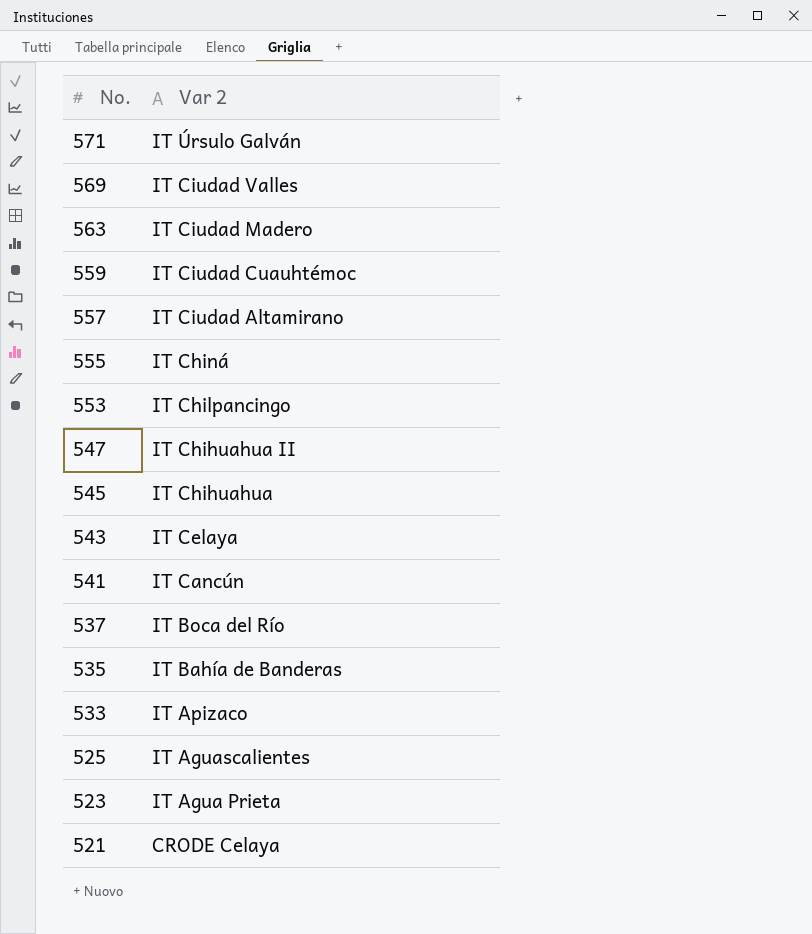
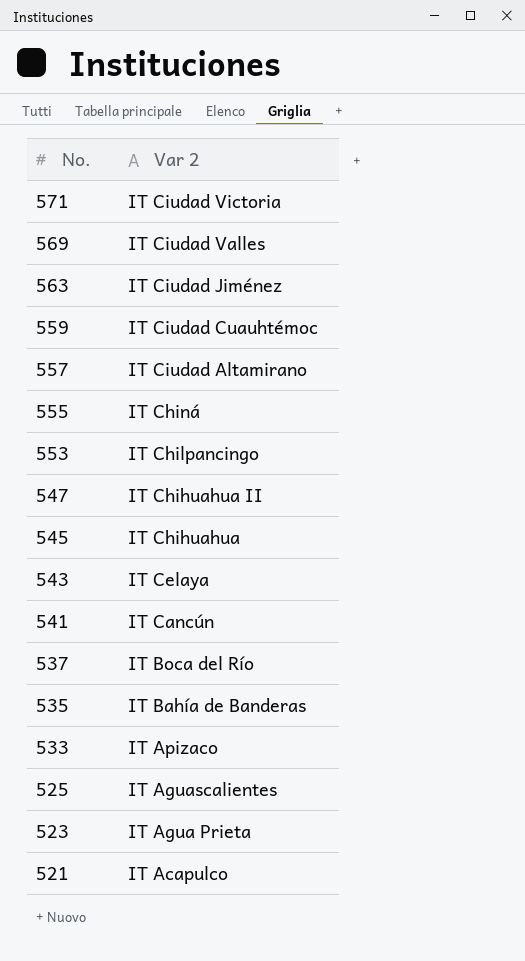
571 | Var 2: IT Úrsulo Galván -> IT Ciudad Victoria
563 | Var 2: IT Ciudad Madero -> IT Ciudad Jiménez
521 | Var 2: CRODE Celaya -> IT Acapulco

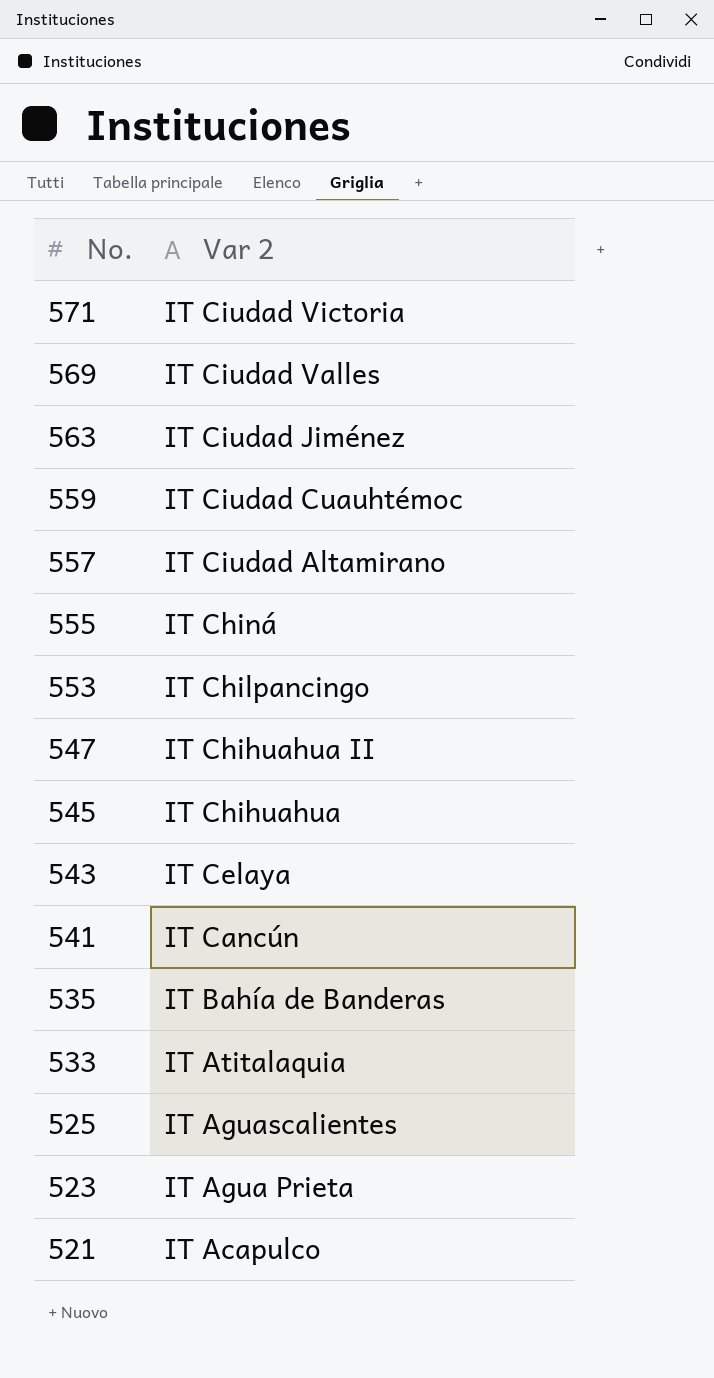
row 537: IT Boca del Río -> none
533 | Var 2: IT Apizaco -> IT Atitalaquia

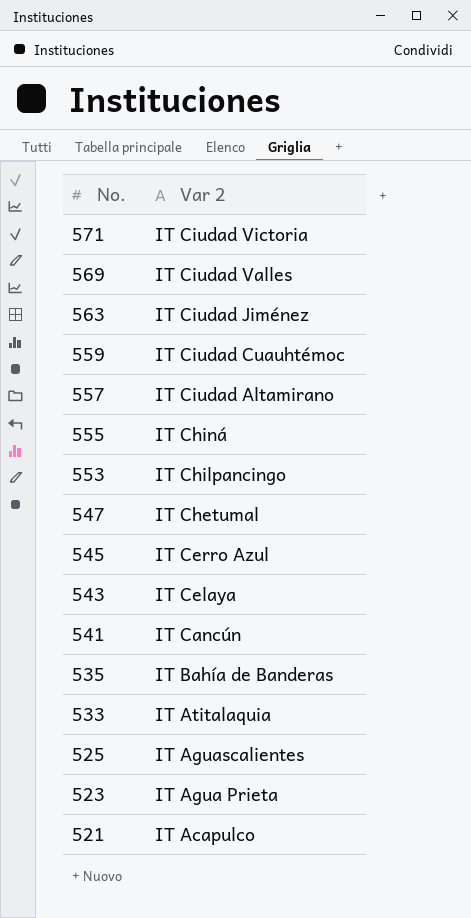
547 | Var 2: IT Chihuahua II -> IT Chetumal
545 | Var 2: IT Chihuahua -> IT Cerro Azul

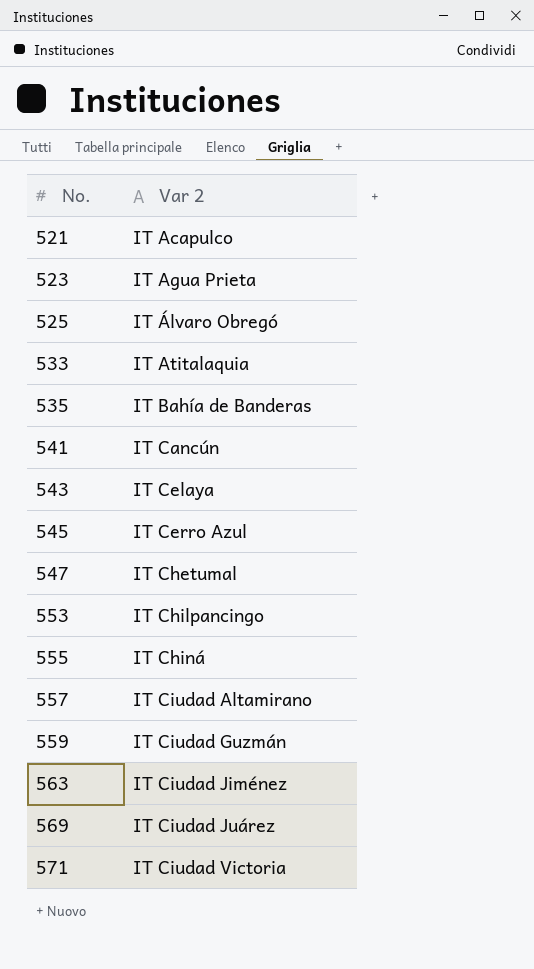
row order: No. descending -> No. ascending
525 | Var 2: IT Aguascalientes -> IT Álvaro Obregó
559 | Var 2: IT Ciudad Cuauhtémoc -> IT Ciudad Guzmán
569 | Var 2: IT Ciudad Valles -> IT Ciudad Juárez

